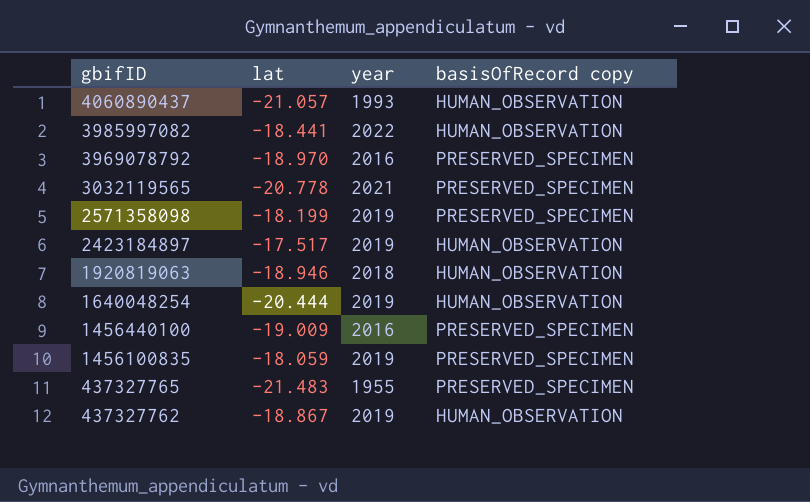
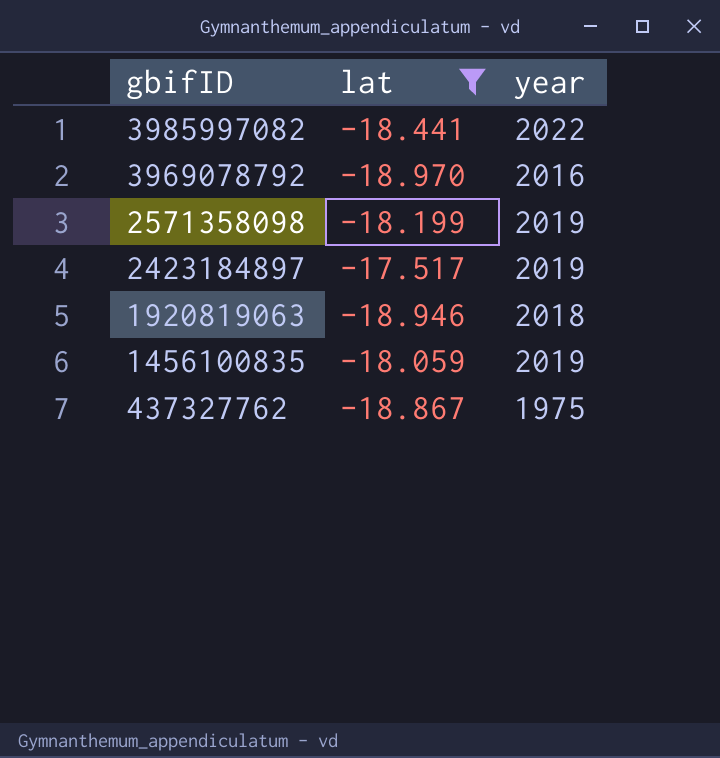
filter: none -> lat >= -18.970
column basisOfRecord copy | position: 4 -> none
437327762 | year: 2019 -> 1975

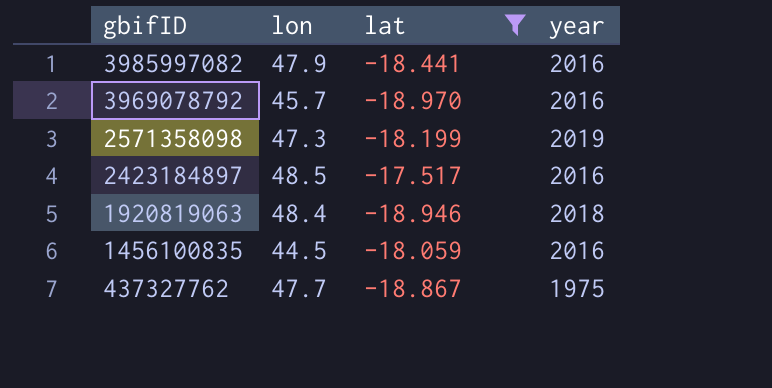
column lon | position: none -> 2
3985997082 | year: 2022 -> 2016
2423184897 | year: 2019 -> 2016
1456100835 | year: 2019 -> 2016

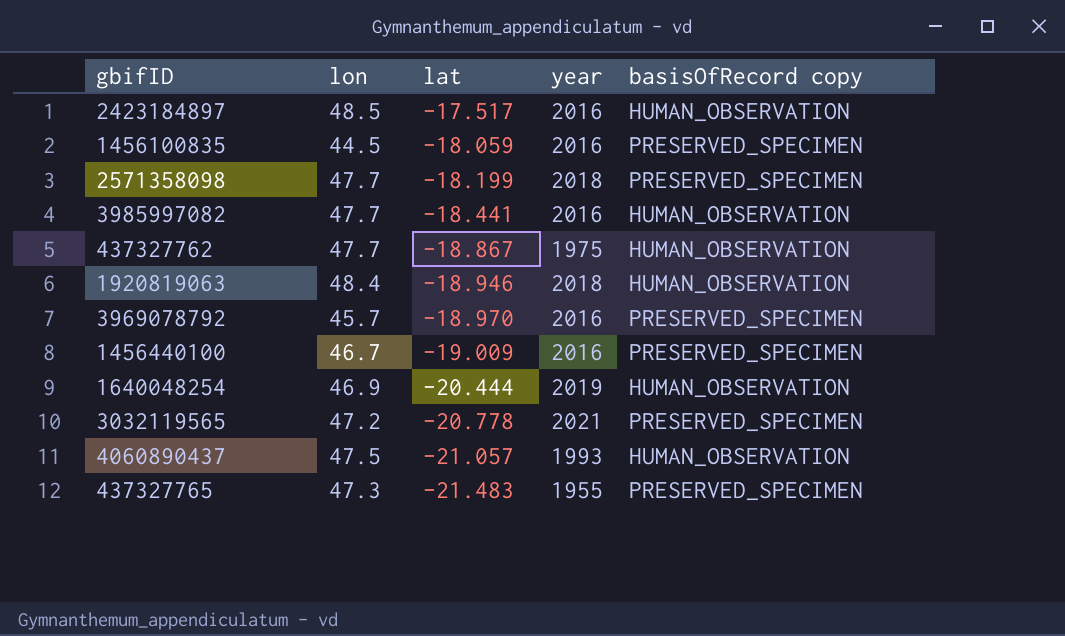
filter: lat >= -18.970 -> none
row order: gbifID descending -> lat descending
column basisOfRecord copy | position: none -> 5
2571358098 | lon: 47.3 -> 47.7
2571358098 | year: 2019 -> 2018
3985997082 | lon: 47.9 -> 47.7

